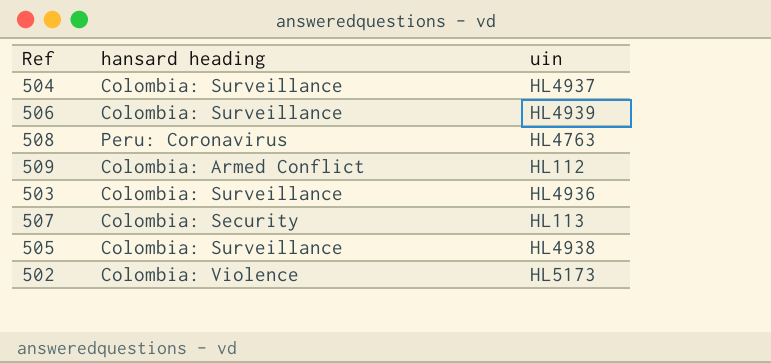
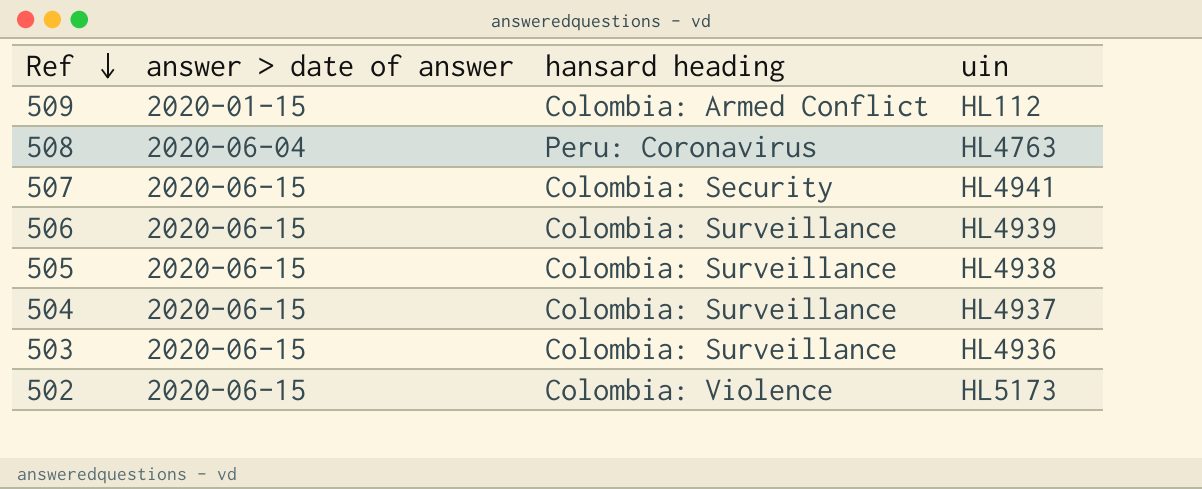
row order: none -> Ref descending
column answer > date of answer | position: none -> 2
507 | uin: HL113 -> HL4941

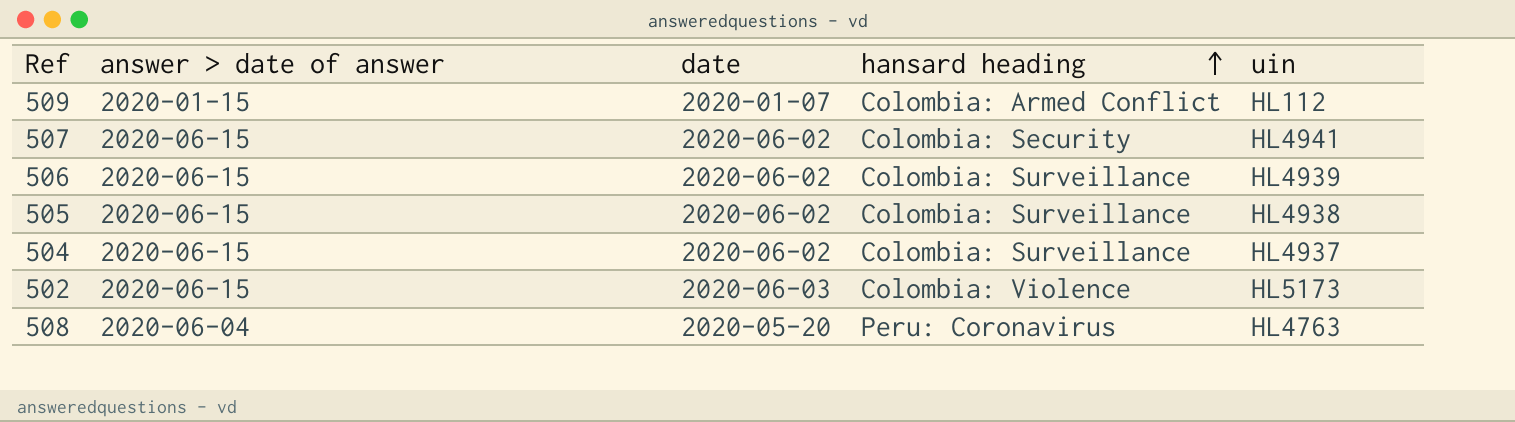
row order: Ref descending -> hansard heading ascending
column date | position: none -> 3
row 503: 2020-06-15 | Colombia: Surveillance | HL4936 -> none

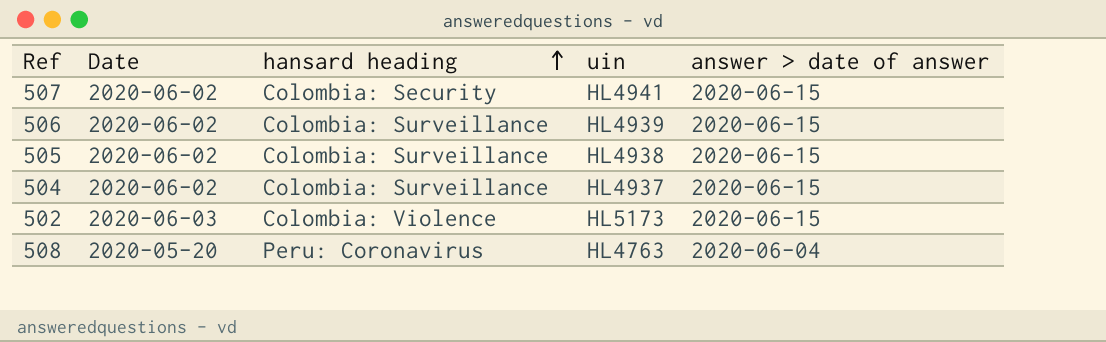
column name: date -> Date
column answer > date of answer | position: 2 -> 5
row 509: 2020-01-15 | 2020-01-07 | Colombia: Armed Conflict | HL112 -> none

